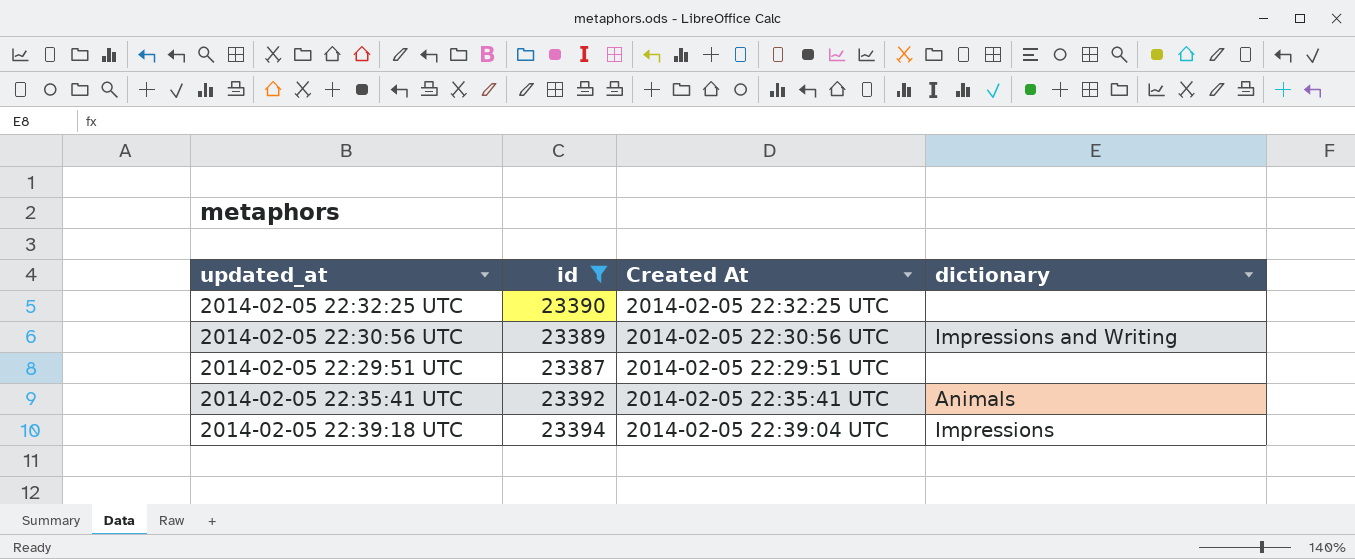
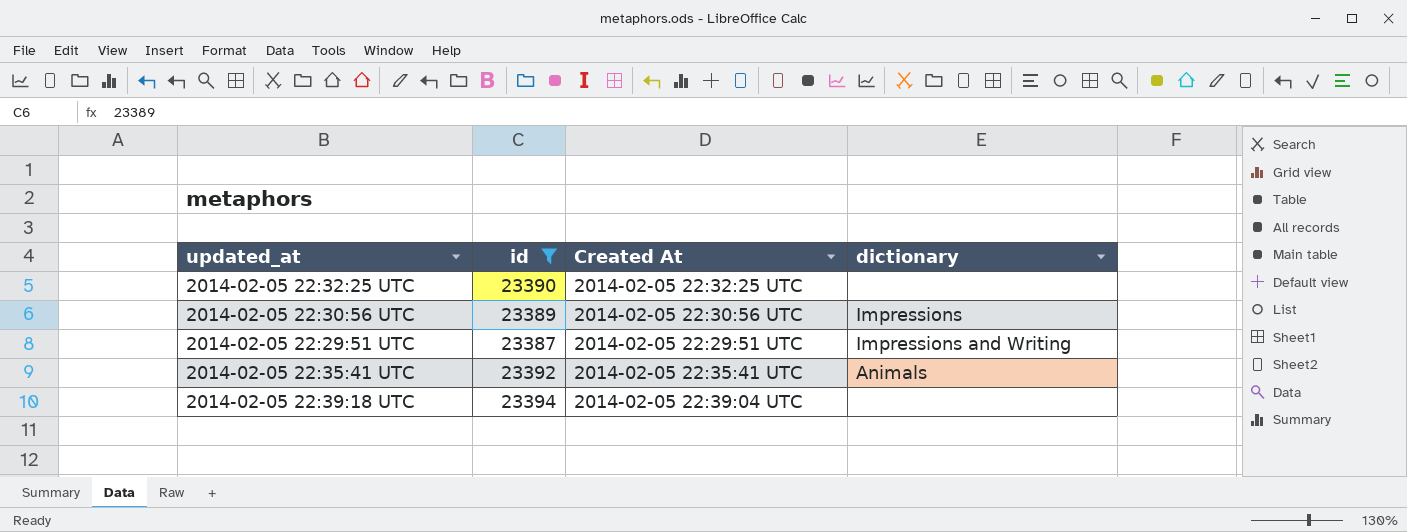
2014-02-05 22:30:56 UTC | dictionary: Impressions and Writing -> Impressions
2014-02-05 22:29:51 UTC | dictionary: none -> Impressions and Writing
2014-02-05 22:39:18 UTC | dictionary: Impressions -> none

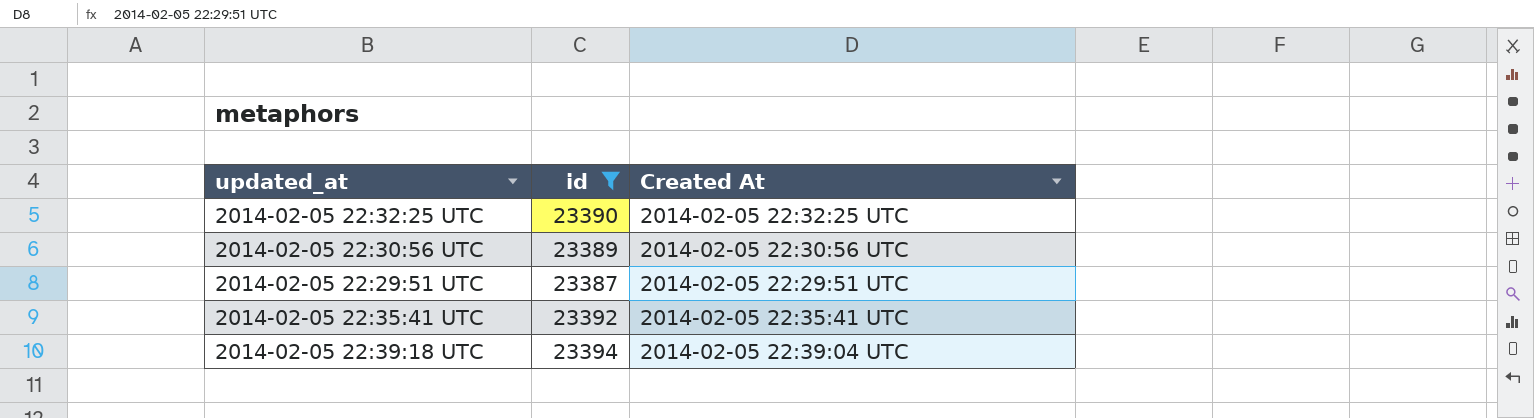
column dictionary | position: 4 -> none

